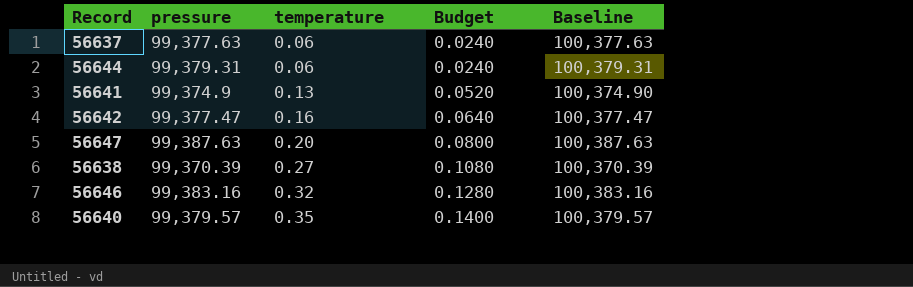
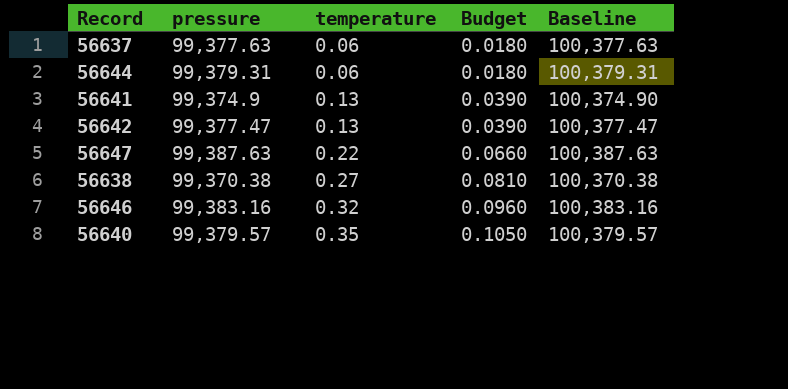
column Budget | formula: [temperature] * 0.4 -> [temperature] * 0.3
56642 | temperature: 0.16 -> 0.13
56647 | temperature: 0.20 -> 0.22
56638 | pressure: 99,370.39 -> 99,370.38
56638 | Baseline: 100,370.39 -> 100,370.38

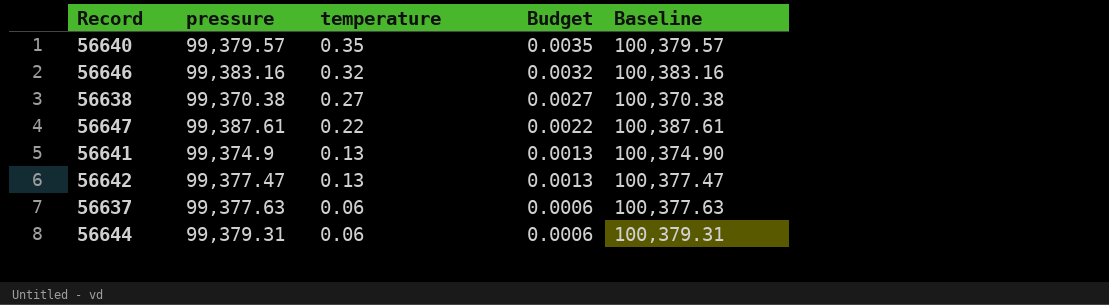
row order: temperature ascending -> temperature descending
column Budget | formula: [temperature] * 0.3 -> [temperature] * 0.01
56647 | pressure: 99,387.63 -> 99,387.61
56647 | Baseline: 100,387.63 -> 100,387.61

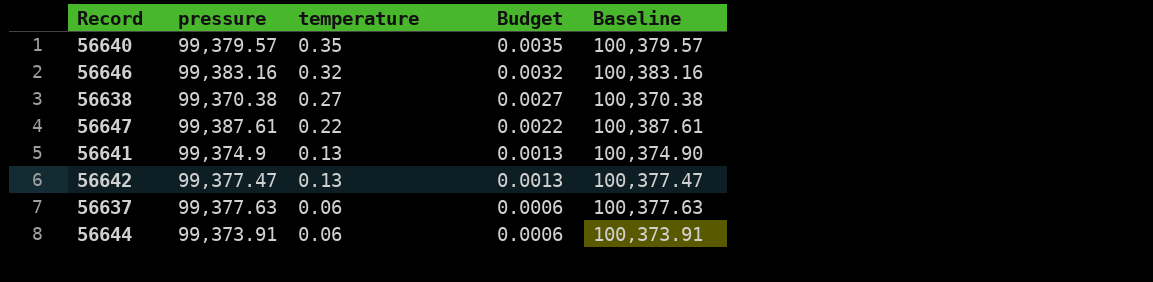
56644 | pressure: 99,379.31 -> 99,373.91
56644 | Baseline: 100,379.31 -> 100,373.91

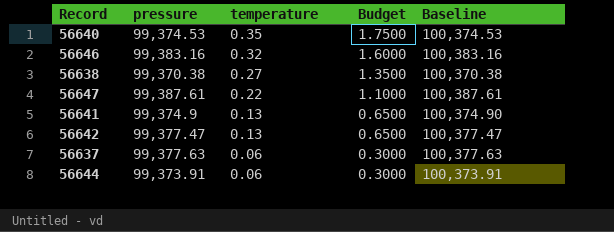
column Budget | formula: [temperature] * 0.01 -> [temperature] * 5
56640 | pressure: 99,379.57 -> 99,374.53
56640 | Baseline: 100,379.57 -> 100,374.53

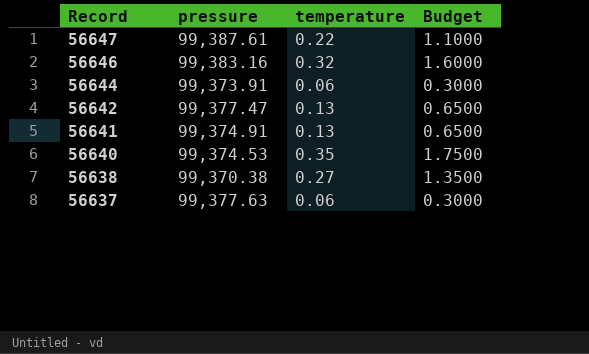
row order: temperature descending -> Record descending
column Baseline | formula: [pressure] + 1000 -> none
56641 | pressure: 99,374.9 -> 99,374.91

